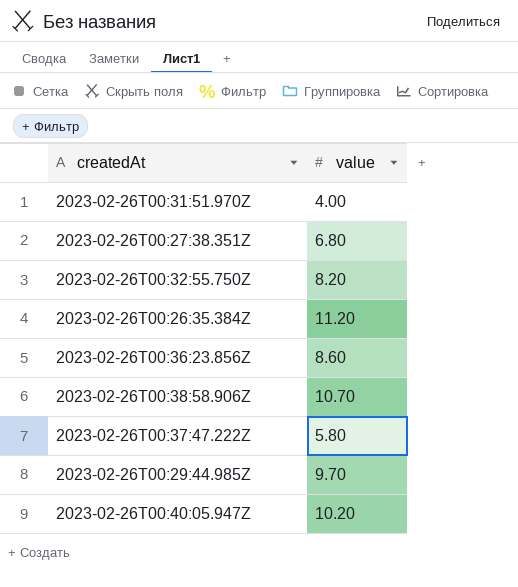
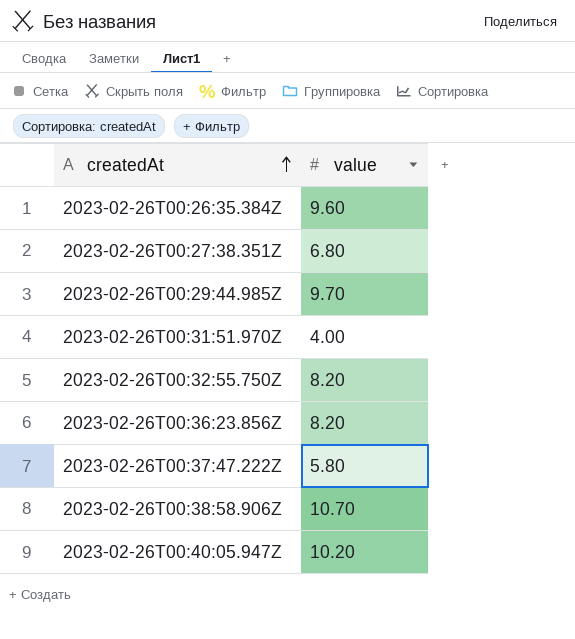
row order: none -> createdAt ascending
2023-02-26T00:26:35.384Z | value: 11.20 -> 9.60
2023-02-26T00:36:23.856Z | value: 8.60 -> 8.20

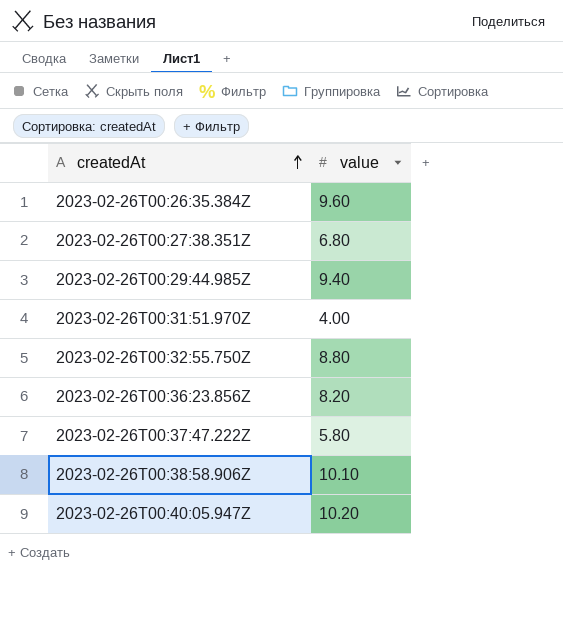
2023-02-26T00:29:44.985Z | value: 9.70 -> 9.40
2023-02-26T00:32:55.750Z | value: 8.20 -> 8.80
2023-02-26T00:38:58.906Z | value: 10.70 -> 10.10

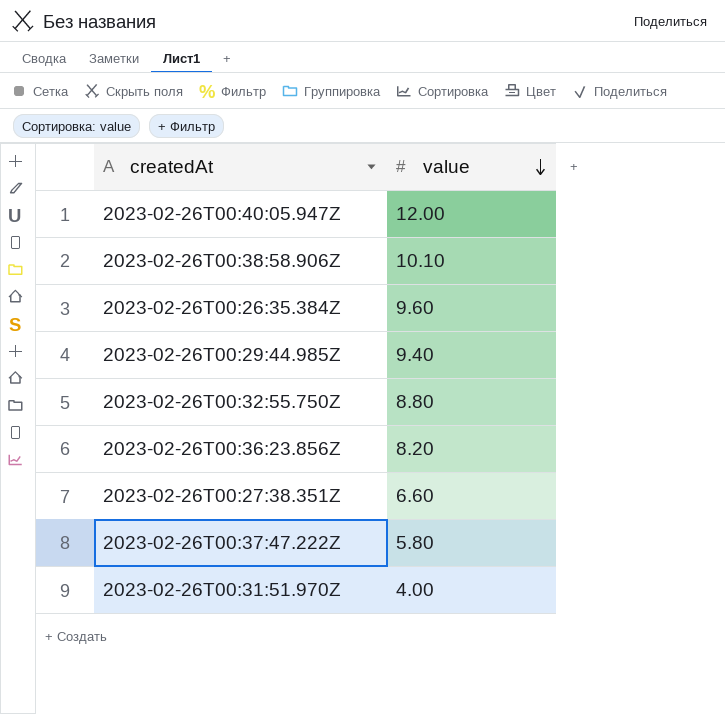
row order: createdAt ascending -> value descending
2023-02-26T00:40:05.947Z | value: 10.20 -> 12.00
2023-02-26T00:27:38.351Z | value: 6.80 -> 6.60

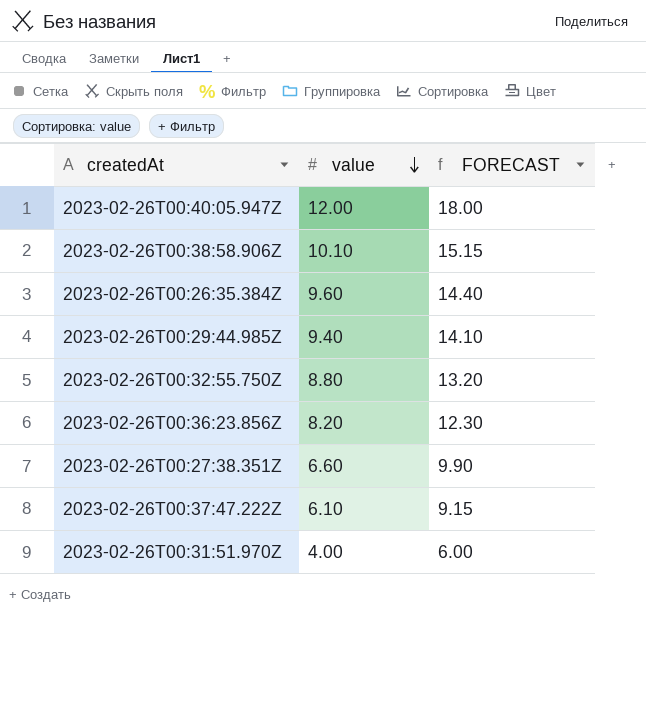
column FORECAST | formula: none -> [value] * 1.5
2023-02-26T00:37:47.222Z | value: 5.80 -> 6.10

